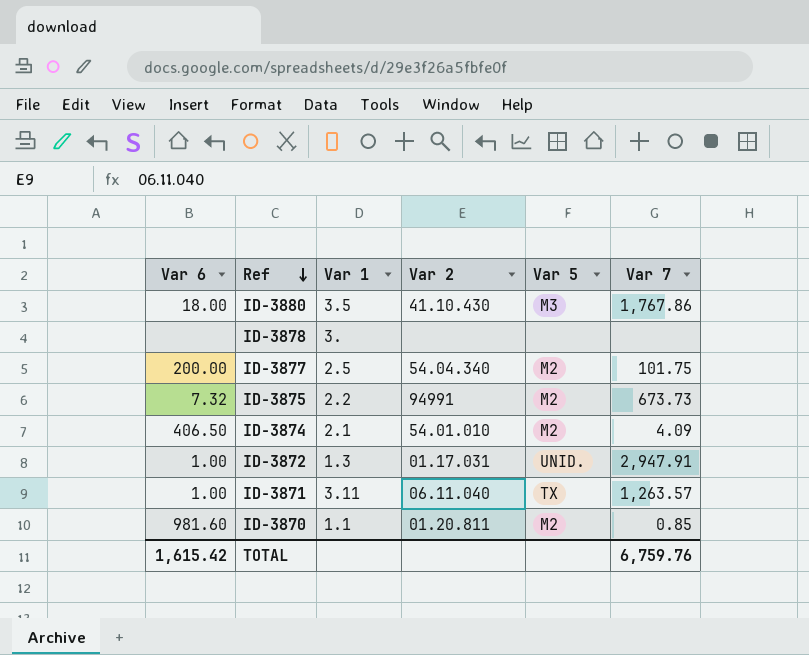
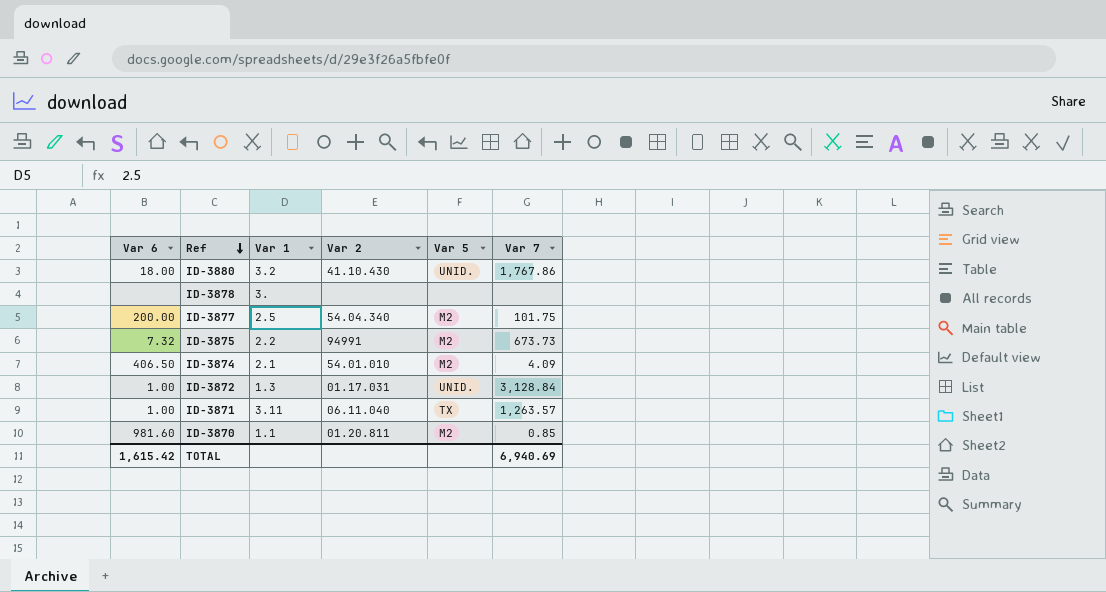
ID-3880 | Var 1: 3.5 -> 3.2
ID-3880 | Var 5: M3 -> UNID.
ID-3872 | Var 7: 2,947.91 -> 3,128.84
TOTAL | Var 7: 6,759.76 -> 6,940.69

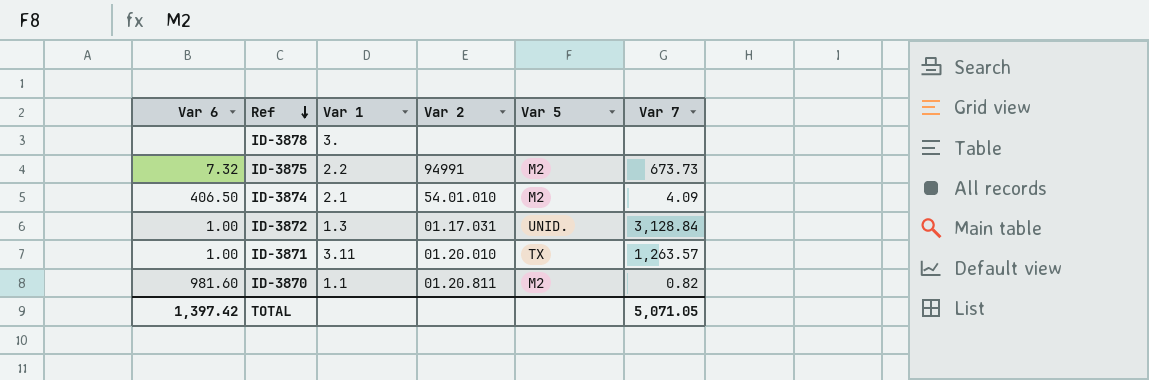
row ID-3880: 18.00 | 3.2 | 41.10.430 | UNID. | 1,767.86 -> none
row ID-3877: 200.00 | 2.5 | 54.04.340 | M2 | 101.75 -> none
ID-3871 | Var 2: 06.11.040 -> 01.20.010
ID-3870 | Var 7: 0.85 -> 0.82
TOTAL | Var 6: 1,615.42 -> 1,397.42
TOTAL | Var 7: 6,940.69 -> 5,071.05

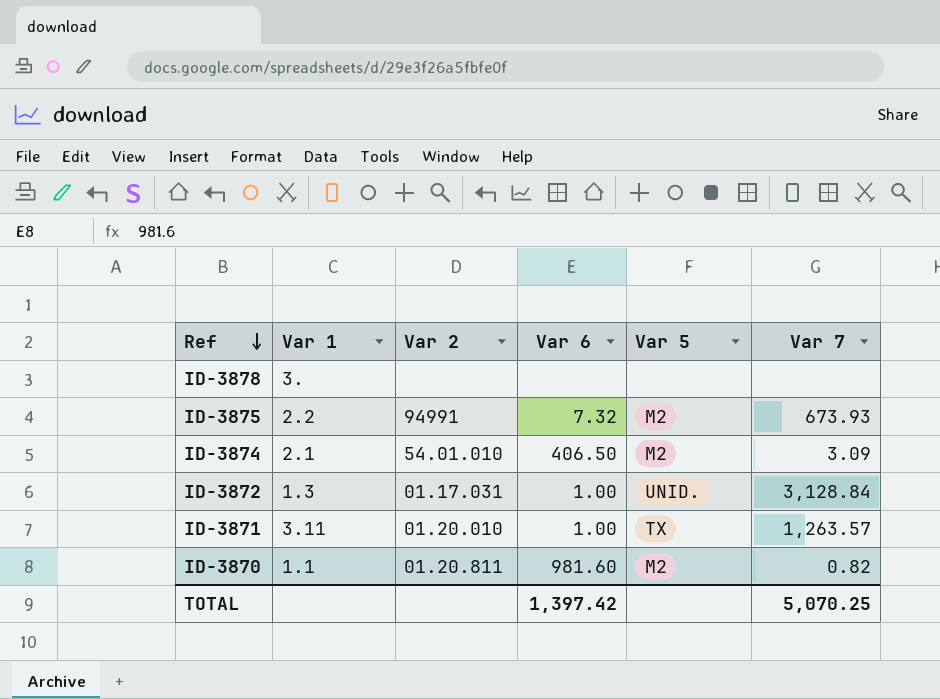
column Var 6 | position: 1 -> 4
ID-3875 | Var 7: 673.73 -> 673.93
ID-3874 | Var 7: 4.09 -> 3.09
TOTAL | Var 7: 5,071.05 -> 5,070.25

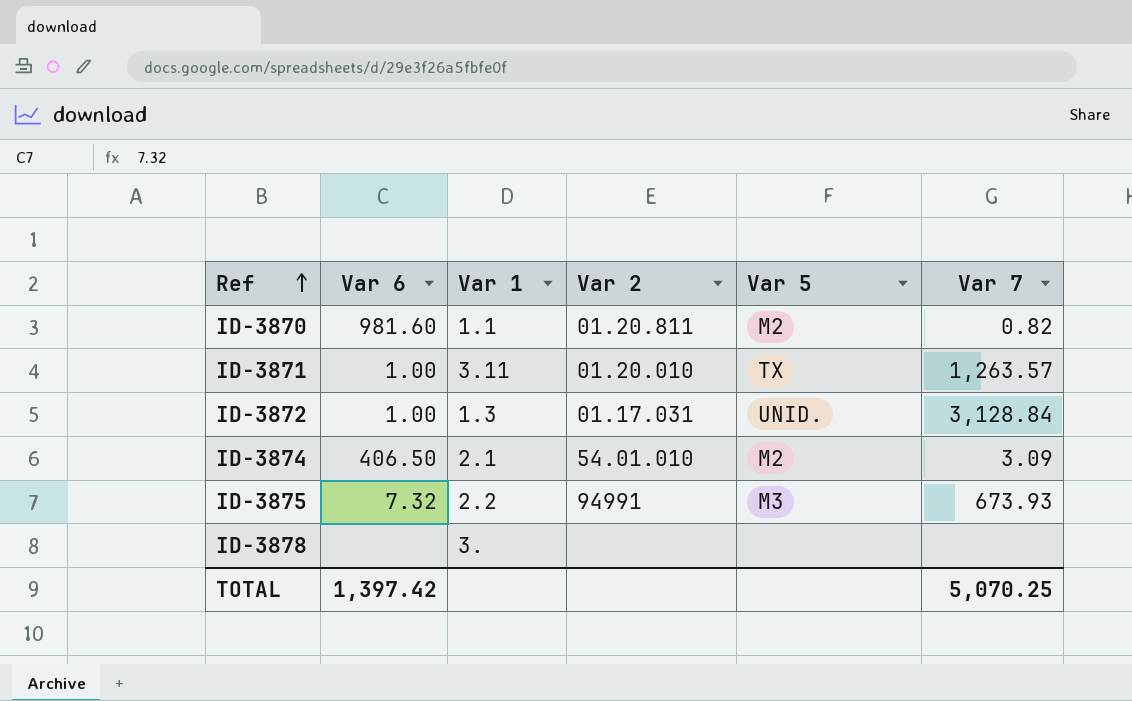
row order: Ref descending -> Ref ascending
column Var 6 | position: 4 -> 2
ID-3875 | Var 5: M2 -> M3

